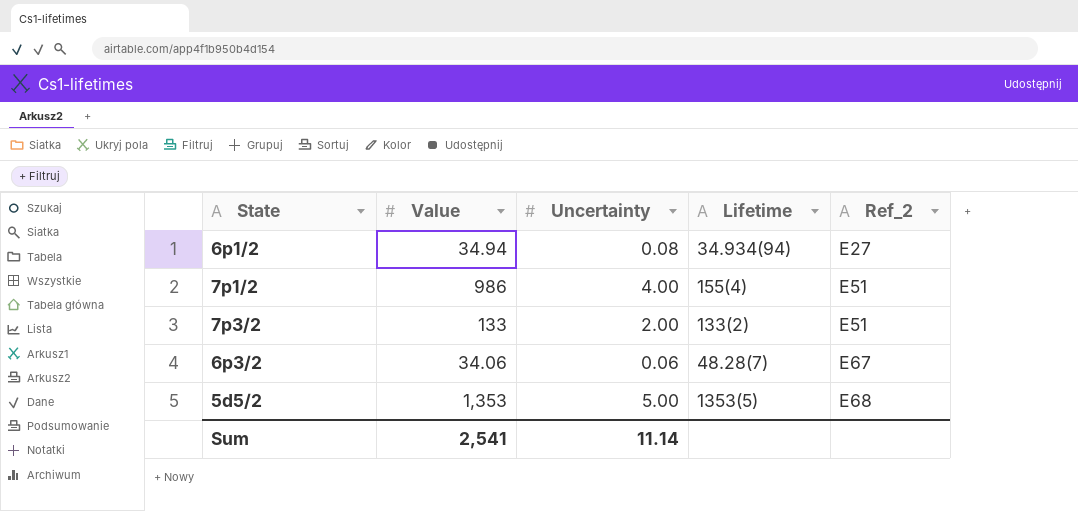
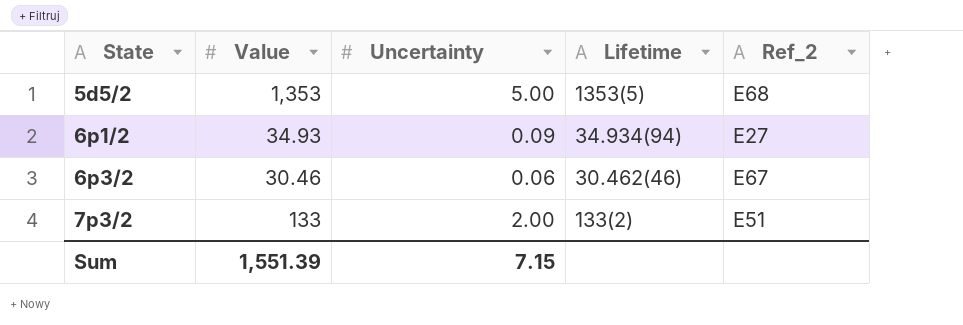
row order: Ref_2 ascending -> State ascending
row 7p1/2: 986 | 4.00 | 155(4) | E51 -> none
6p1/2 | Value: 34.94 -> 34.93
6p1/2 | Uncertainty: 0.08 -> 0.09
6p3/2 | Value: 34.06 -> 30.46
6p3/2 | Lifetime: 48.28(7) -> 30.462(46)
Sum | Value: 2,541 -> 1,551.39
Sum | Uncertainty: 11.14 -> 7.15

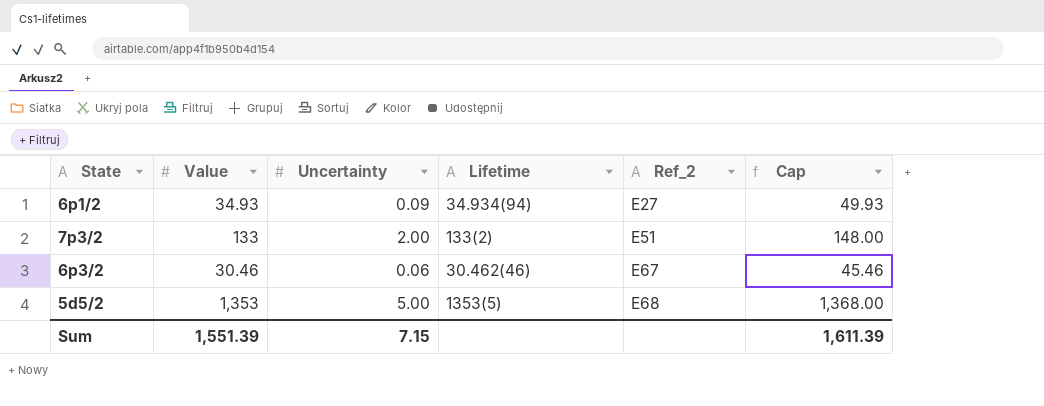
row order: State ascending -> Ref_2 ascending
column Cap | formula: none -> [Value] + 15

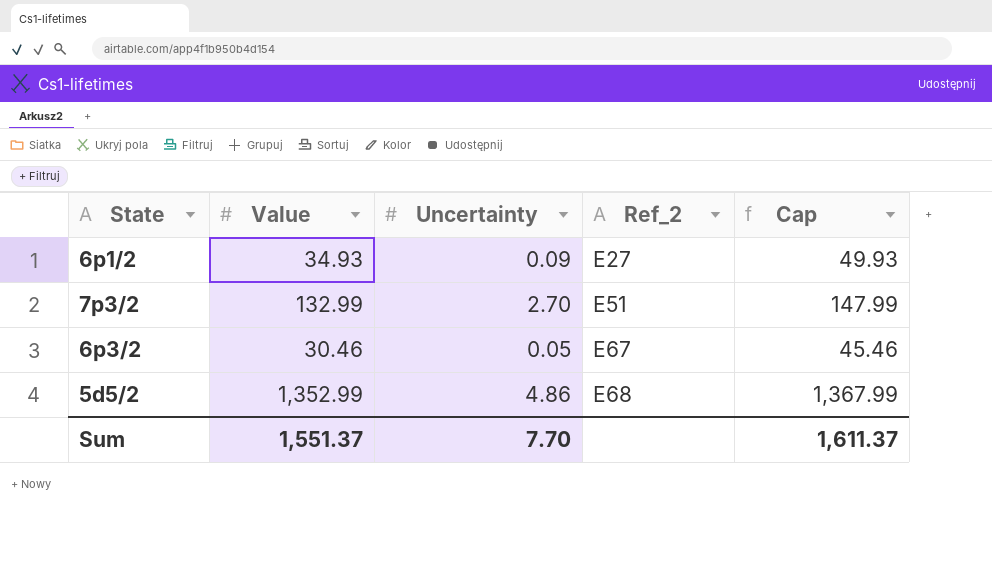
column Lifetime | position: 4 -> none
7p3/2 | Value: 133 -> 132.99
7p3/2 | Uncertainty: 2.00 -> 2.70
7p3/2 | Cap: 148.00 -> 147.99
6p3/2 | Uncertainty: 0.06 -> 0.05
5d5/2 | Value: 1,353 -> 1,352.99
5d5/2 | Uncertainty: 5.00 -> 4.86
5d5/2 | Cap: 1,368.00 -> 1,367.99
Sum | Value: 1,551.39 -> 1,551.37
Sum | Uncertainty: 7.15 -> 7.70
Sum | Cap: 1,611.39 -> 1,611.37

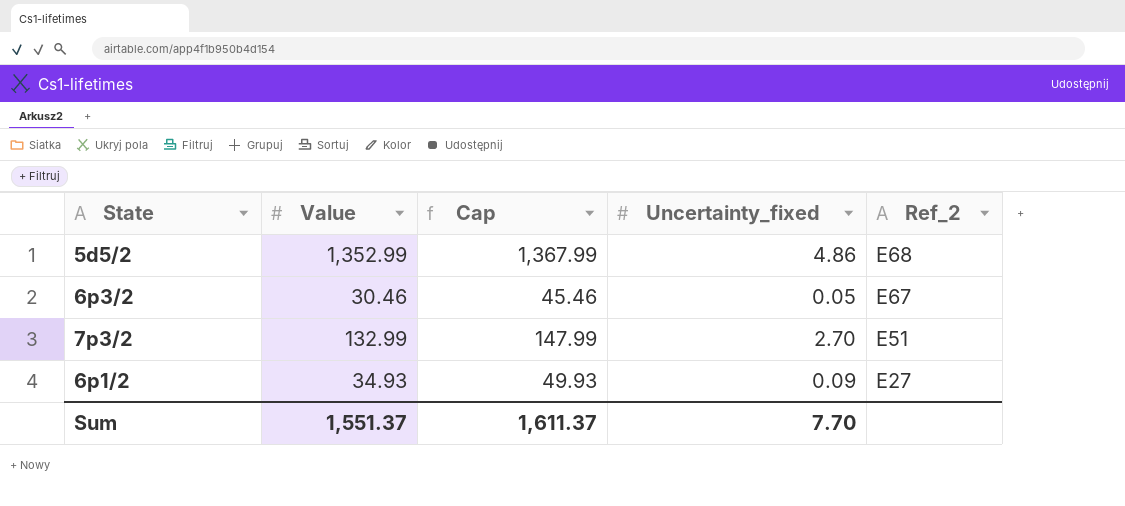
row order: Ref_2 ascending -> Ref_2 descending
column Cap | position: 5 -> 3
column name: Uncertainty -> Uncertainty_fixed

